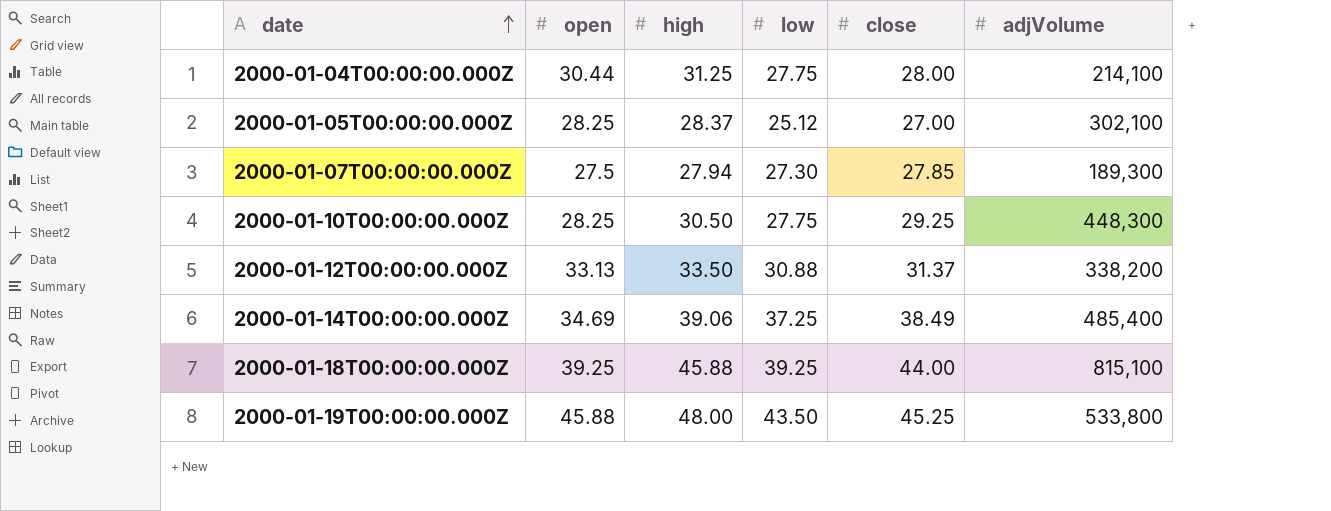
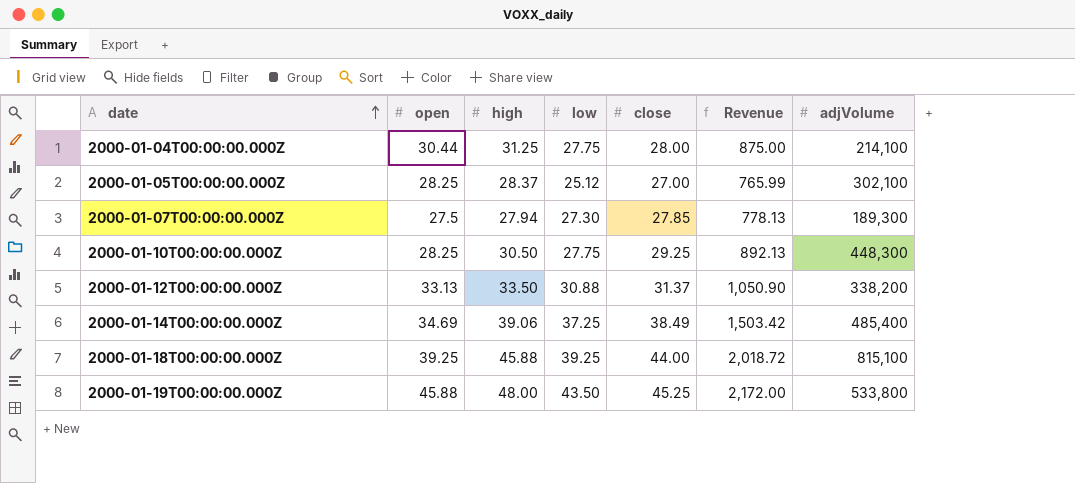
column Revenue | formula: none -> [high] * [close]

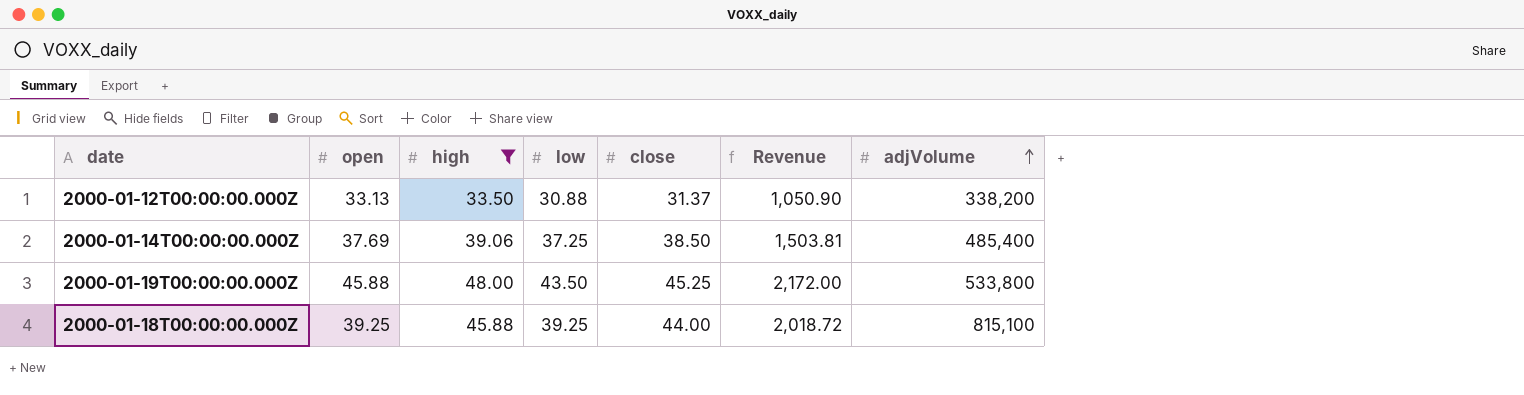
filter: none -> high >= 33.50
row order: date ascending -> adjVolume ascending
2000-01-14T00:00:00.000Z | open: 34.69 -> 37.69
2000-01-14T00:00:00.000Z | close: 38.49 -> 38.50
2000-01-14T00:00:00.000Z | Revenue: 1,503.42 -> 1,503.81

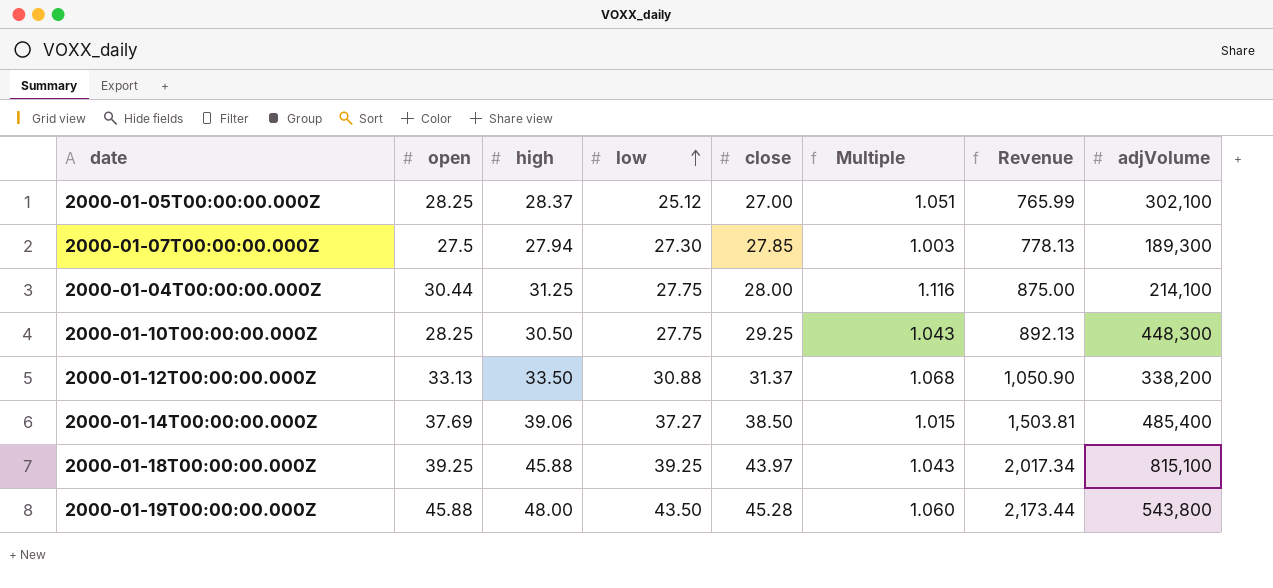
filter: high >= 33.50 -> none
row order: adjVolume ascending -> low ascending
column Multiple | formula: none -> [high] / [close]
2000-01-14T00:00:00.000Z | low: 37.25 -> 37.27
2000-01-18T00:00:00.000Z | close: 44.00 -> 43.97
2000-01-18T00:00:00.000Z | Revenue: 2,018.72 -> 2,017.34
2000-01-19T00:00:00.000Z | close: 45.25 -> 45.28
2000-01-19T00:00:00.000Z | Revenue: 2,172.00 -> 2,173.44
2000-01-19T00:00:00.000Z | adjVolume: 533,800 -> 543,800

